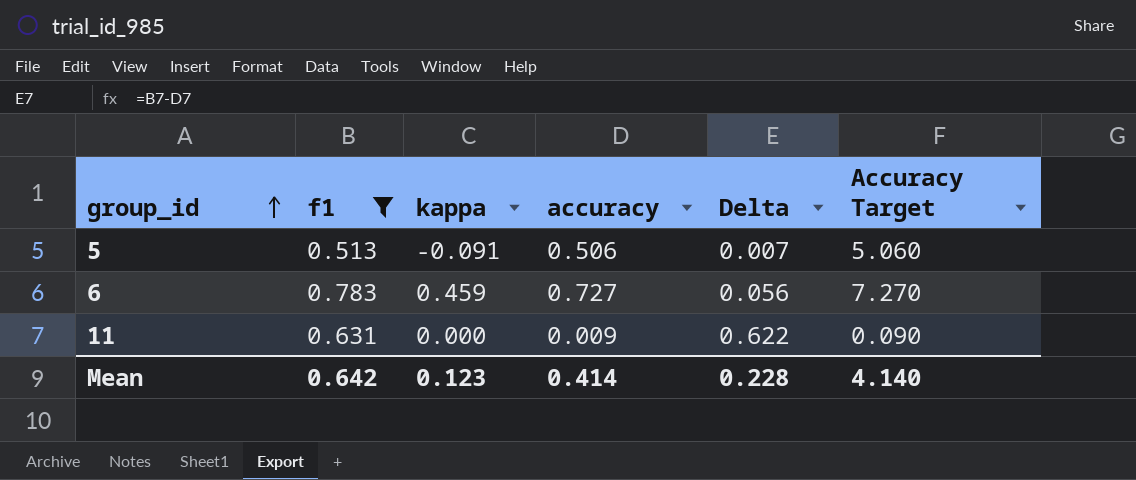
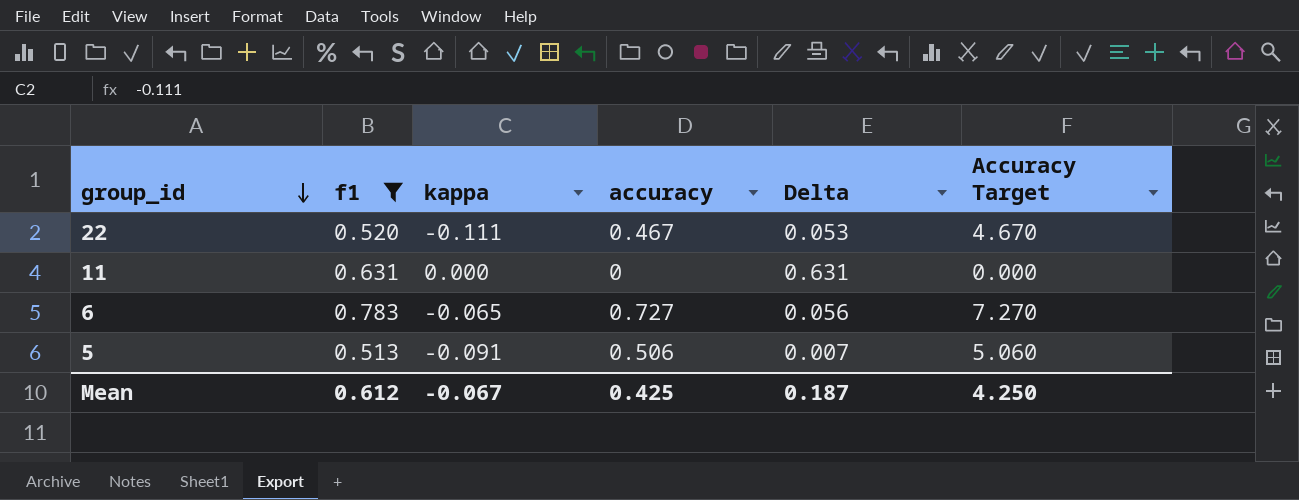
row order: group_id ascending -> group_id descending
row 22: none -> 0.520 | -0.111 | 0.467 | 0.053 | 4.670
11 | accuracy: 0.009 -> 0
11 | Delta: 0.622 -> 0.631
11 | Accuracy Target: 0.090 -> 0.000
6 | kappa: 0.459 -> -0.065
Mean | f1: 0.642 -> 0.612
Mean | kappa: 0.123 -> -0.067
Mean | accuracy: 0.414 -> 0.425
Mean | Delta: 0.228 -> 0.187
Mean | Accuracy Target: 4.140 -> 4.250

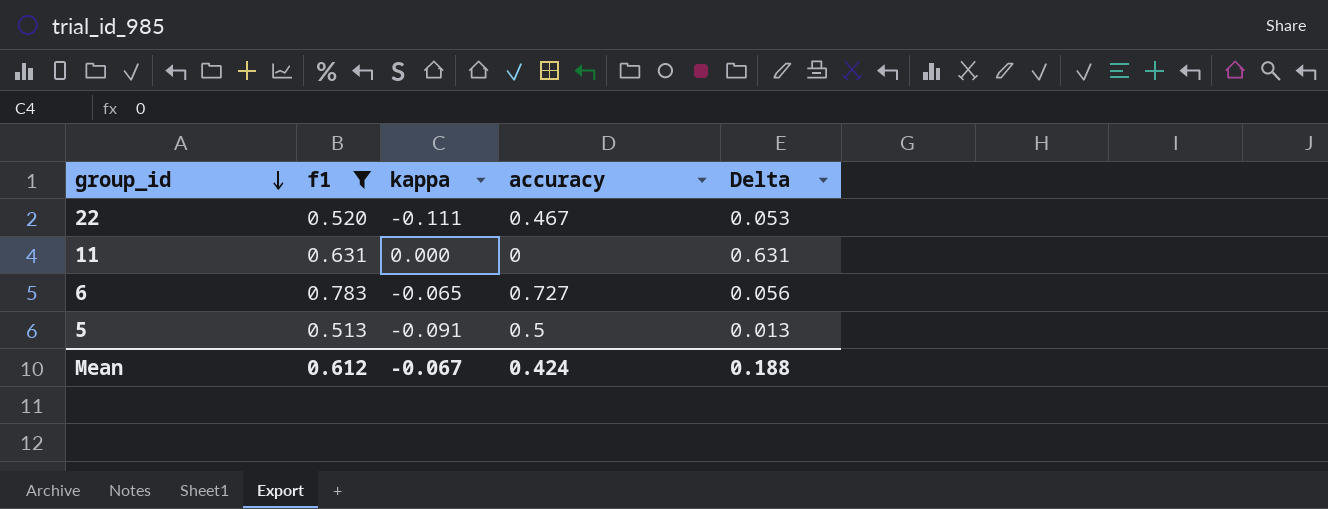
column Accuracy Target | formula: [accuracy] * 10 -> none
5 | accuracy: 0.506 -> 0.5
5 | Delta: 0.007 -> 0.013
Mean | accuracy: 0.425 -> 0.424
Mean | Delta: 0.187 -> 0.188

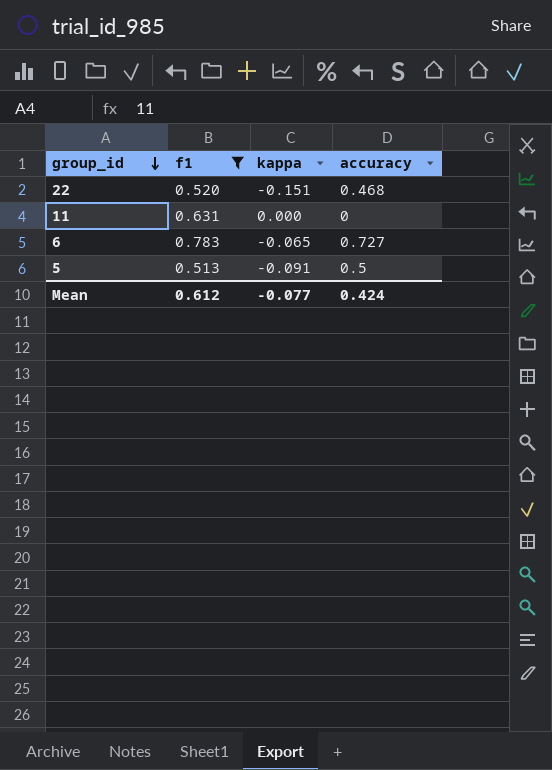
column Delta | formula: [f1] - [accuracy] -> none
22 | kappa: -0.111 -> -0.151
22 | accuracy: 0.467 -> 0.468
Mean | kappa: -0.067 -> -0.077

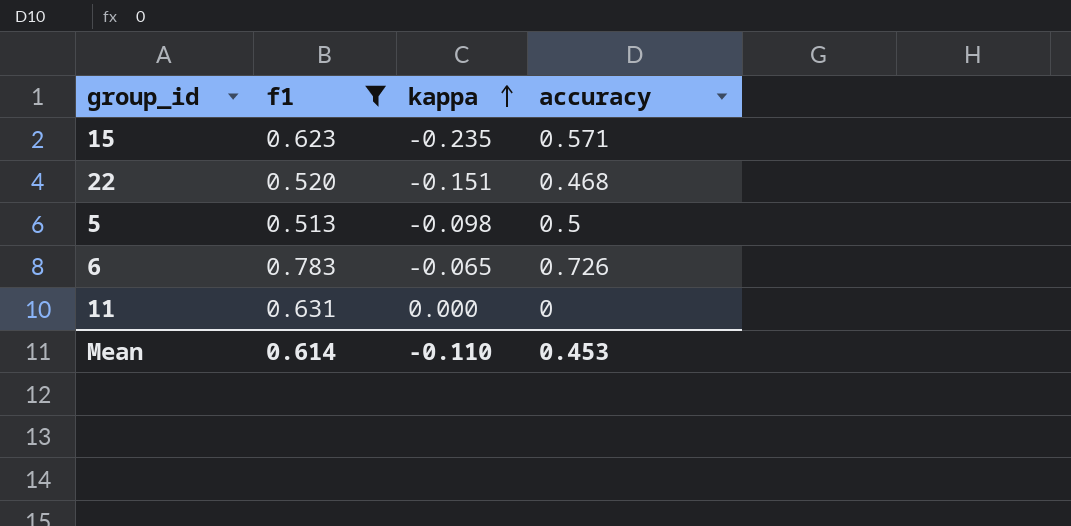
row order: group_id descending -> kappa ascending
row 15: none -> 0.623 | -0.235 | 0.571
5 | kappa: -0.091 -> -0.098
6 | accuracy: 0.727 -> 0.726
Mean | f1: 0.612 -> 0.614
Mean | kappa: -0.077 -> -0.110
Mean | accuracy: 0.424 -> 0.453

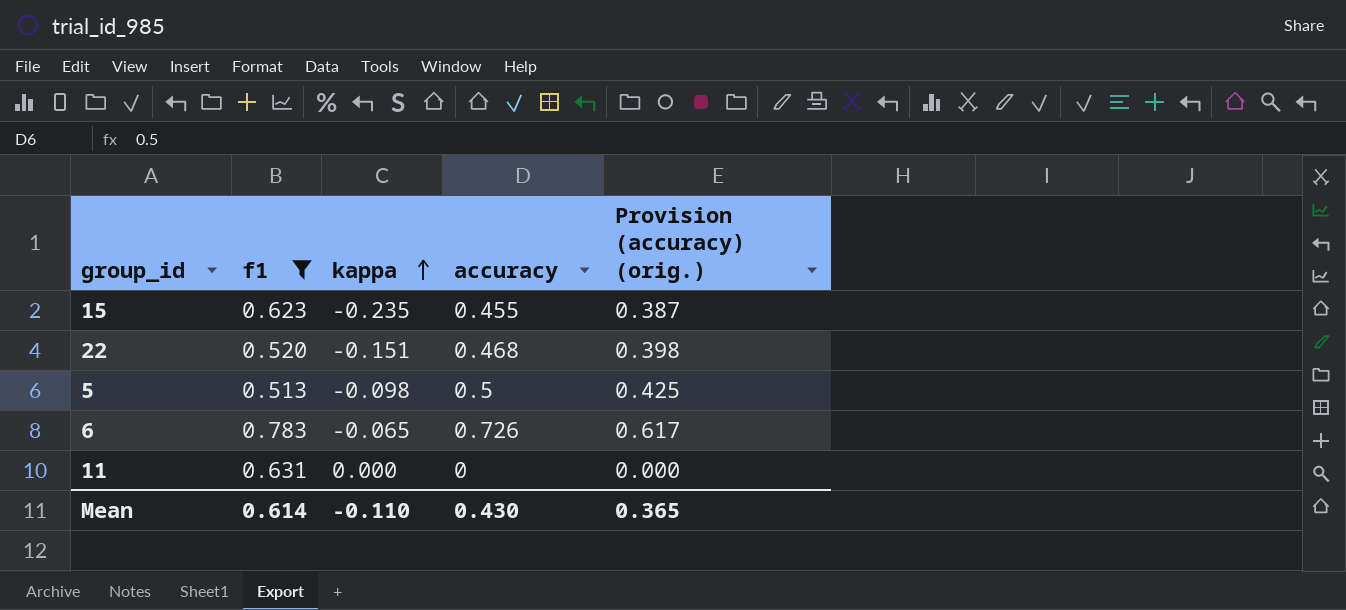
column Provision (accuracy) (orig.) | formula: none -> [accuracy] * 0.85
15 | accuracy: 0.571 -> 0.455
Mean | accuracy: 0.453 -> 0.430

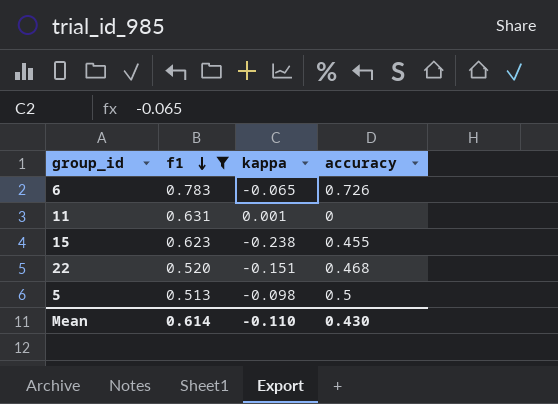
row order: kappa ascending -> f1 descending
column Provision (accuracy) (orig.) | formula: [accuracy] * 0.85 -> none
11 | kappa: 0.000 -> 0.001
15 | kappa: -0.235 -> -0.238

